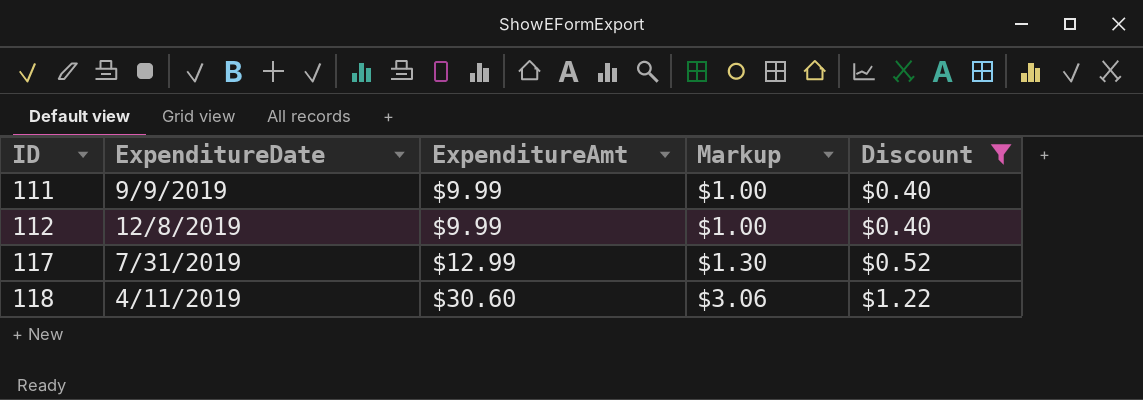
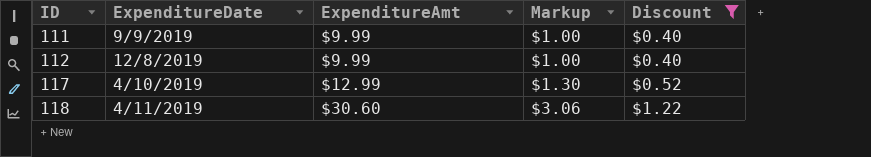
117 | ExpenditureDate: 7/31/2019 -> 4/10/2019

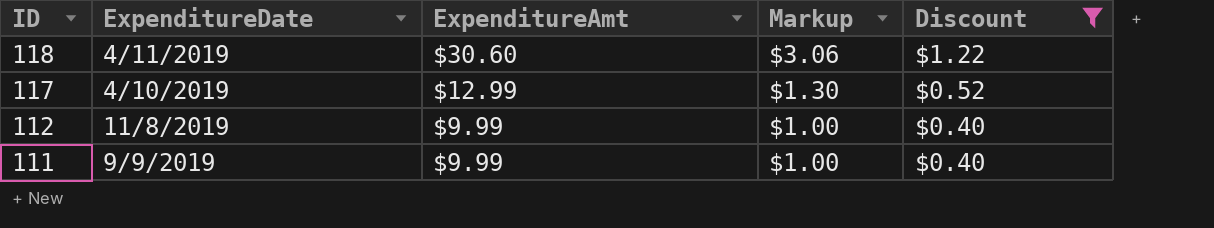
row order: ID ascending -> ID descending
112 | ExpenditureDate: 12/8/2019 -> 11/8/2019

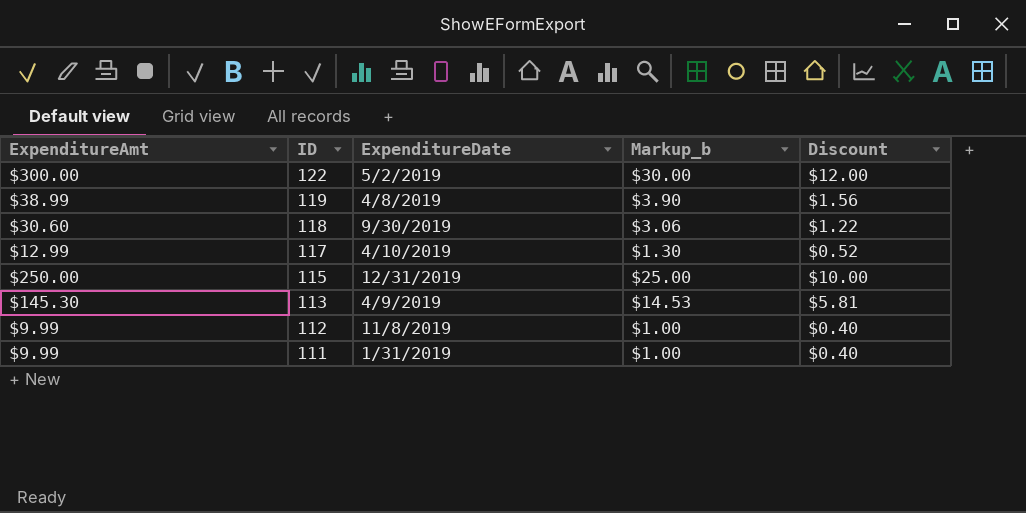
filter: Discount <= $1.22 -> none
column ExpenditureAmt | position: 3 -> 1
column name: Markup -> Markup_b
118 | ExpenditureDate: 4/11/2019 -> 9/30/2019
111 | ExpenditureDate: 9/9/2019 -> 1/31/2019

